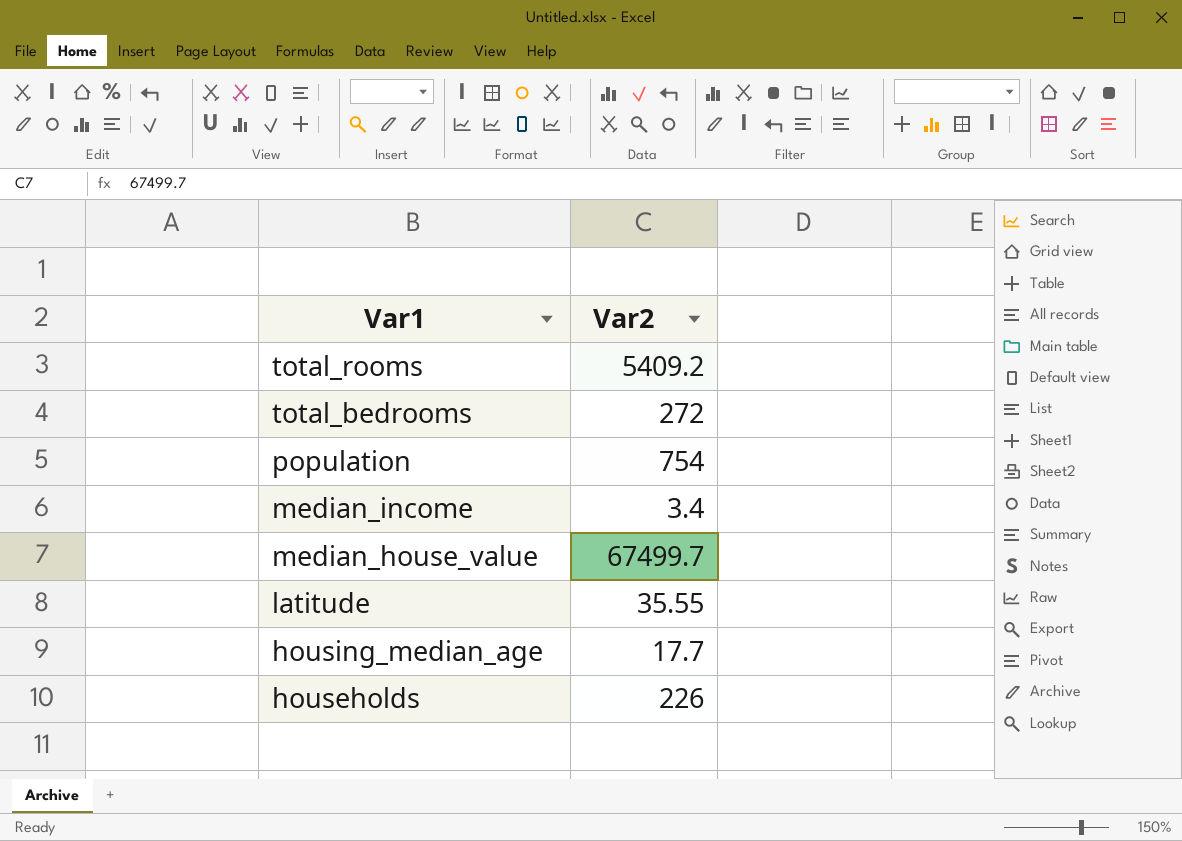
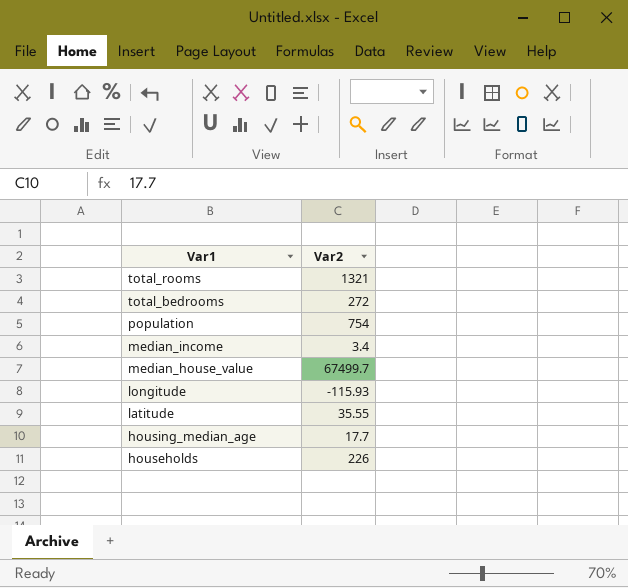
total_rooms | Var2: 5409.2 -> 1321
row longitude: none -> -115.93

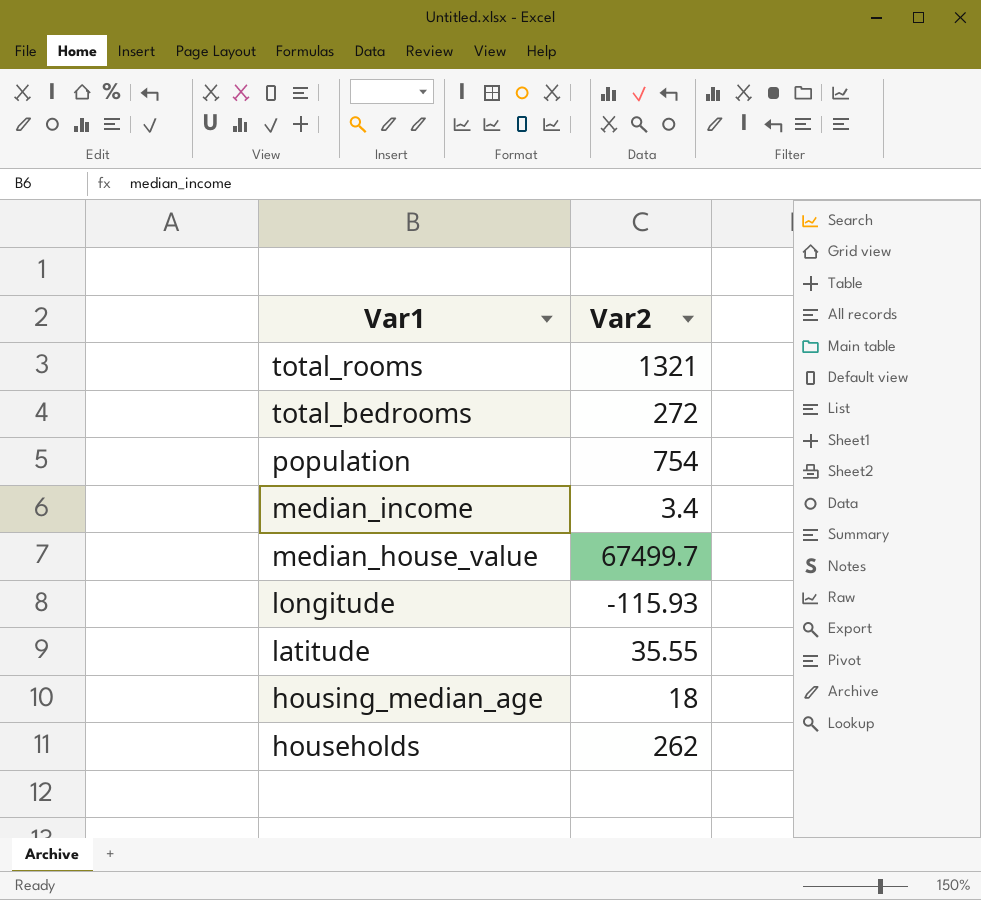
housing_median_age | Var2: 17.7 -> 18
households | Var2: 226 -> 262

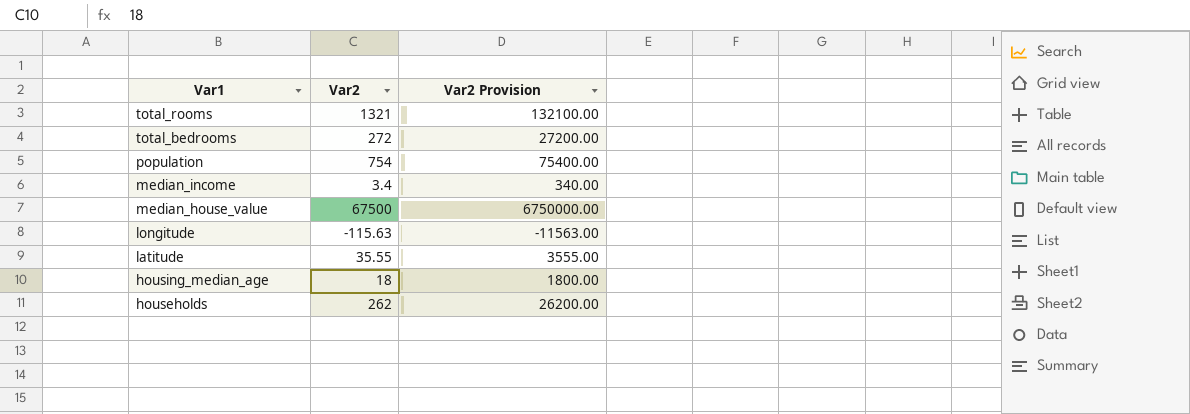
column Var2 Provision | formula: none -> [Var2] * 100
median_house_value | Var2: 67499.7 -> 67500
longitude | Var2: -115.93 -> -115.63

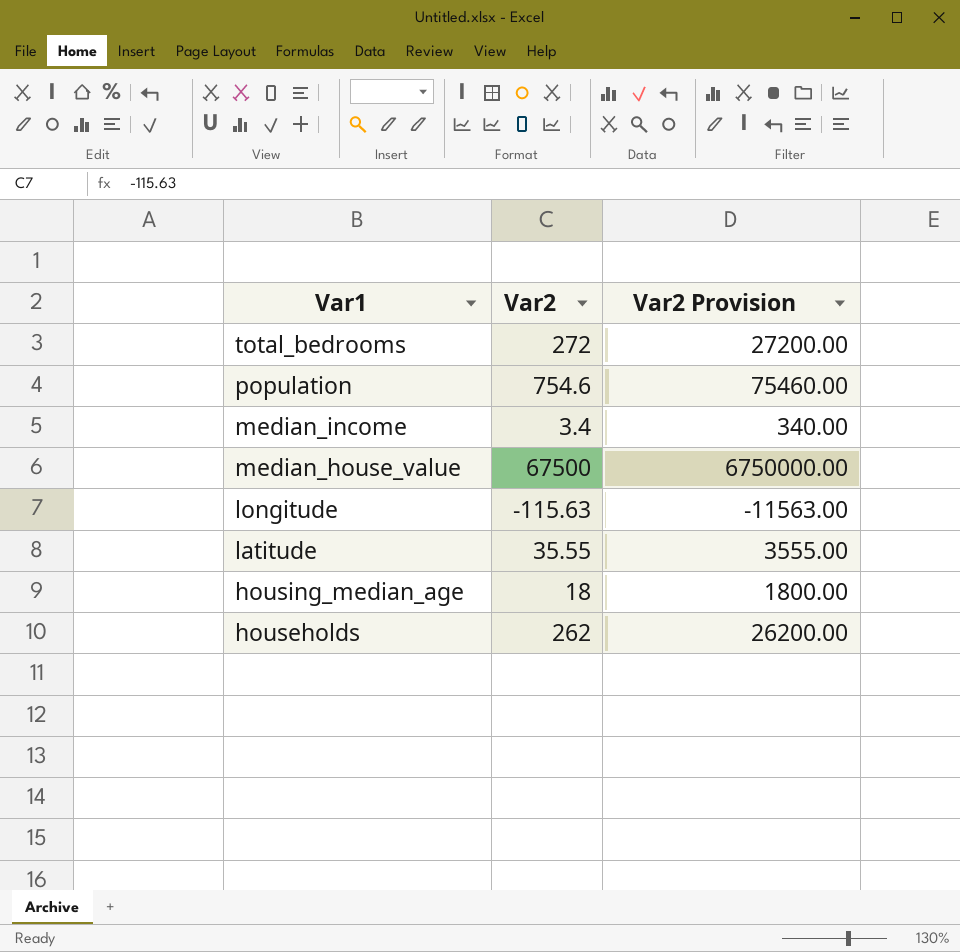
row total_rooms: 1321 | 132100.00 -> none
population | Var2: 754 -> 754.6
population | Var2 Provision: 75400.00 -> 75460.00

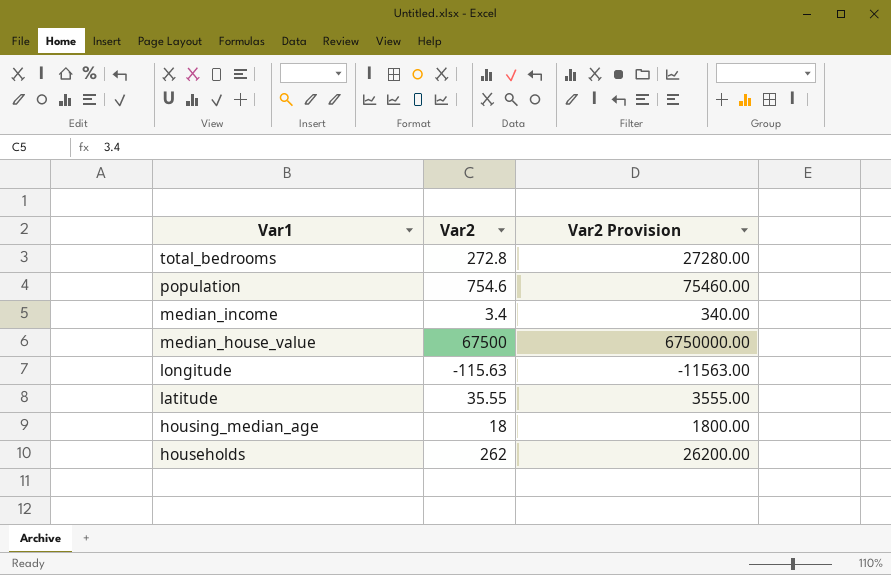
total_bedrooms | Var2: 272 -> 272.8
total_bedrooms | Var2 Provision: 27200.00 -> 27280.00

